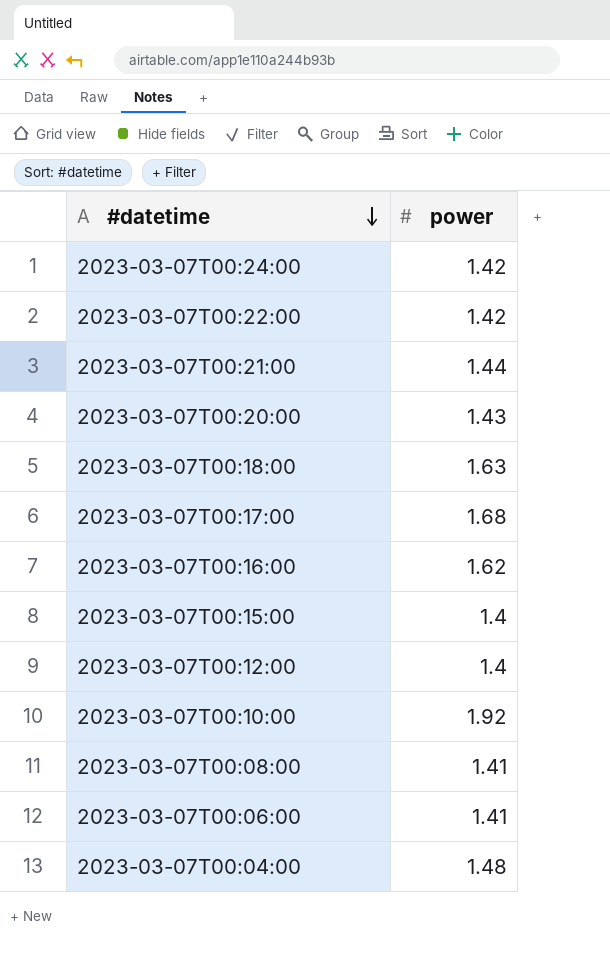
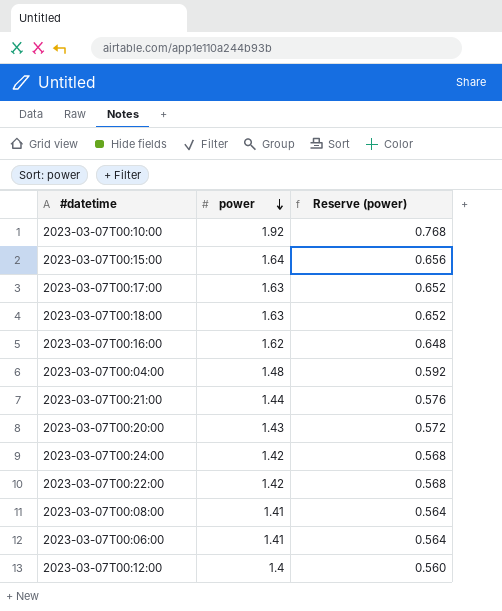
row order: #datetime descending -> power descending
column Reserve (power) | formula: none -> [power] * 0.4
2023-03-07T00:15:00 | power: 1.4 -> 1.64
2023-03-07T00:17:00 | power: 1.68 -> 1.63

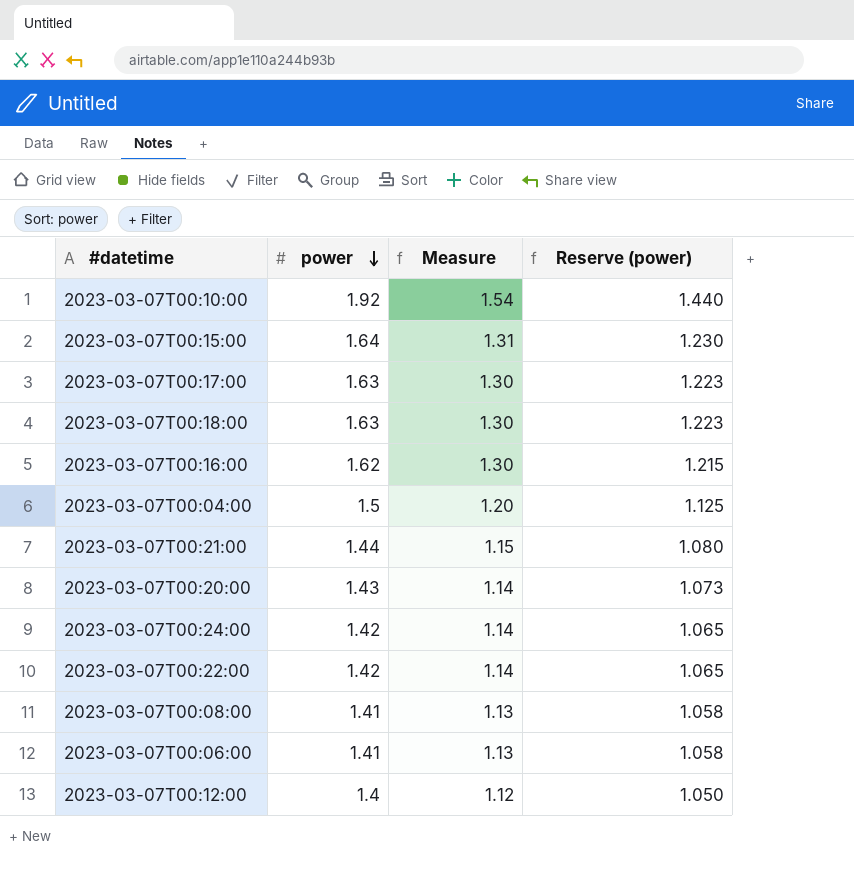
column Measure | formula: none -> [power] * 0.8
column Reserve (power) | formula: [power] * 0.4 -> [power] * 0.75
2023-03-07T00:04:00 | power: 1.48 -> 1.5

